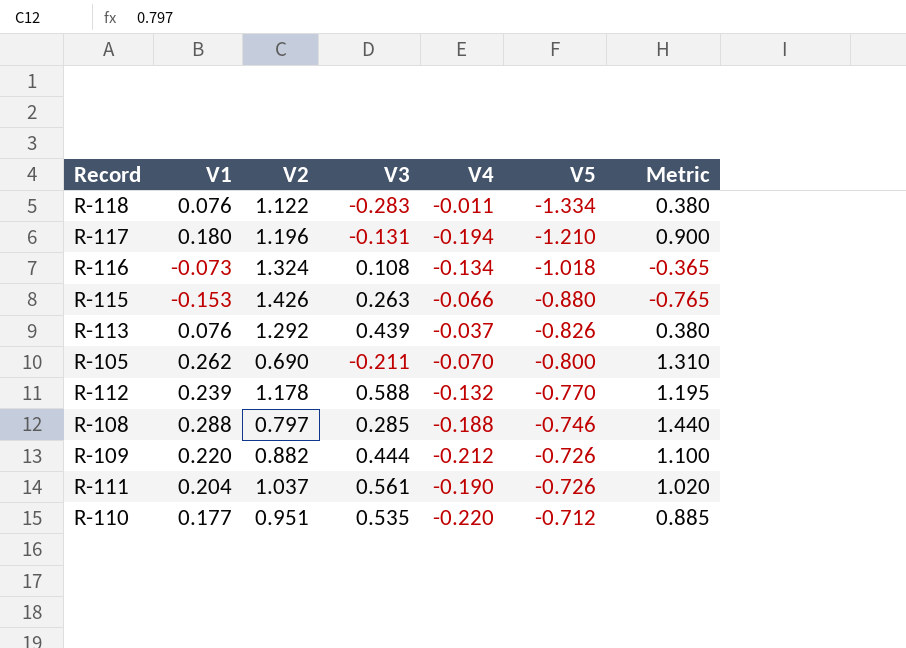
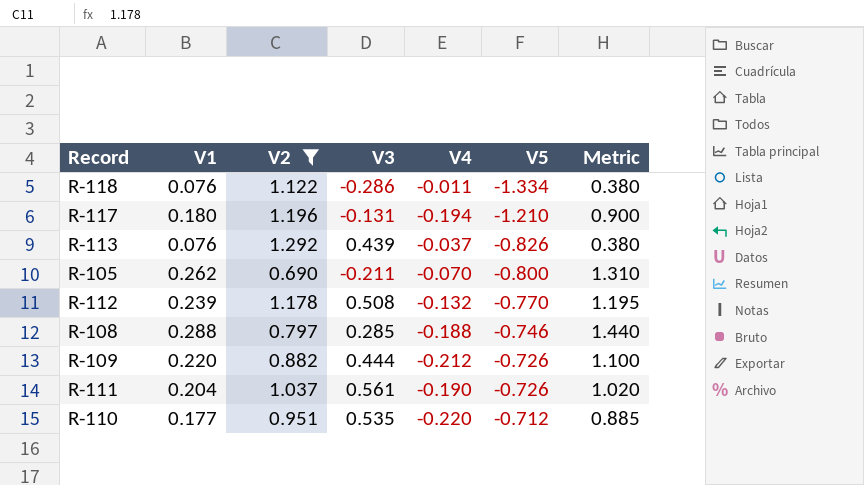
filter: none -> V2 <= 1.292
R-118 | V3: -0.283 -> -0.286
R-112 | V3: 0.588 -> 0.508

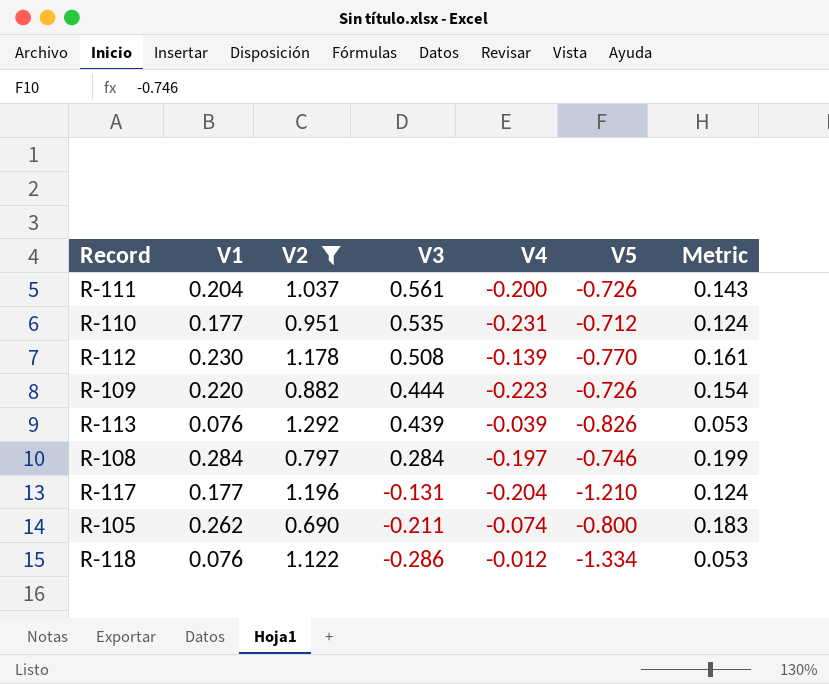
row order: V5 ascending -> V3 descending
column Metric | formula: [V1] * 5 -> [V1] * 0.7
R-111 | V4: -0.190 -> -0.200
R-110 | V4: -0.220 -> -0.231
R-112 | V1: 0.239 -> 0.230
R-112 | V4: -0.132 -> -0.139
R-109 | V4: -0.212 -> -0.223
R-113 | V4: -0.037 -> -0.039
R-108 | V1: 0.288 -> 0.284
R-108 | V3: 0.285 -> 0.284
R-108 | V4: -0.188 -> -0.197
R-117 | V1: 0.180 -> 0.177
R-117 | V4: -0.194 -> -0.204
R-105 | V4: -0.070 -> -0.074
R-118 | V4: -0.011 -> -0.012

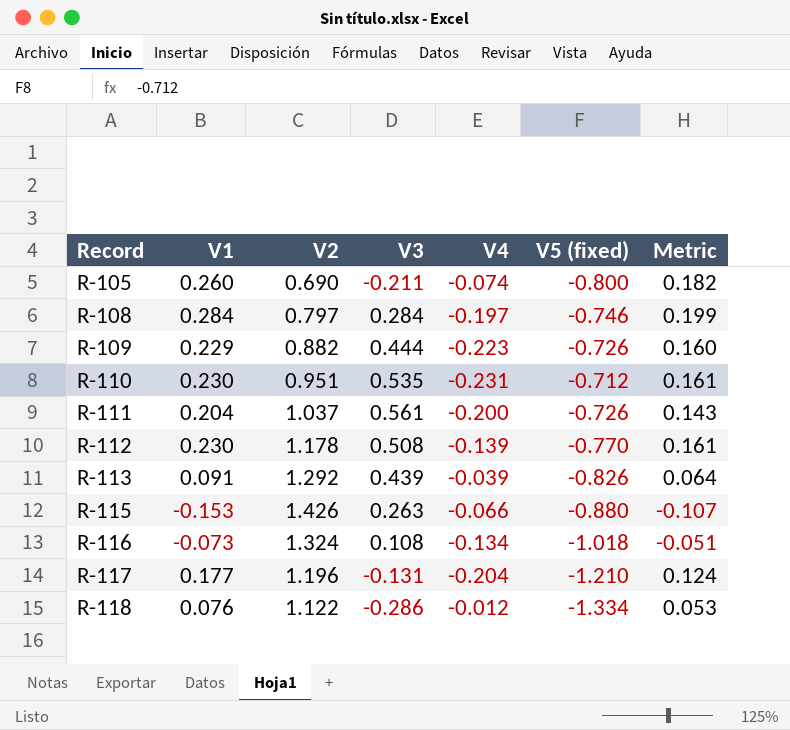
filter: V2 <= 1.292 -> none
row order: V3 descending -> Record ascending
column name: V5 -> V5 (fixed)
R-105 | V1: 0.262 -> 0.260
R-105 | Metric: 0.183 -> 0.182
R-109 | V1: 0.220 -> 0.229
R-109 | Metric: 0.154 -> 0.160
R-110 | V1: 0.177 -> 0.230
R-110 | Metric: 0.124 -> 0.161
R-113 | V1: 0.076 -> 0.091
R-113 | Metric: 0.053 -> 0.064

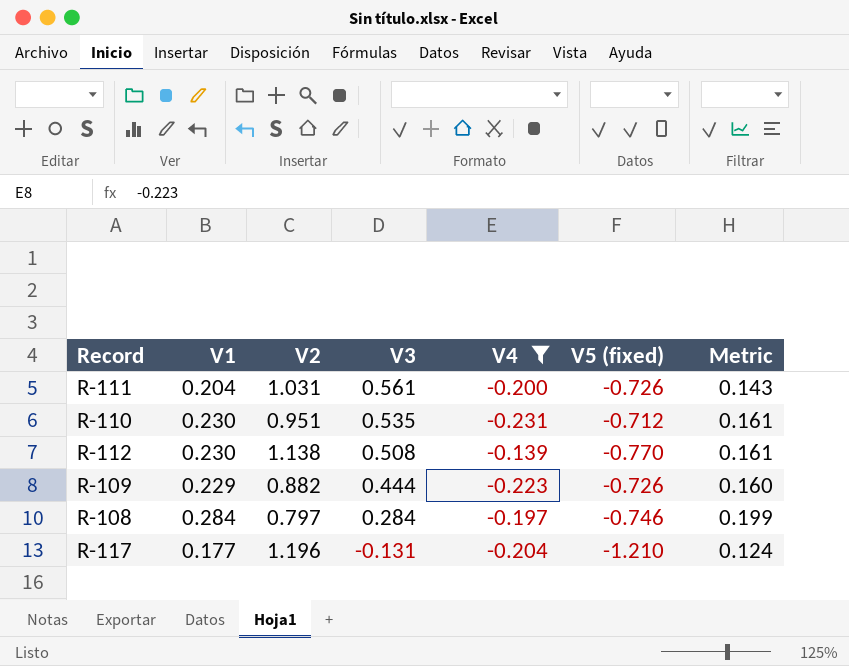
filter: none -> V4 <= -0.139
row order: Record ascending -> V3 descending
R-111 | V2: 1.037 -> 1.031
R-112 | V2: 1.178 -> 1.138

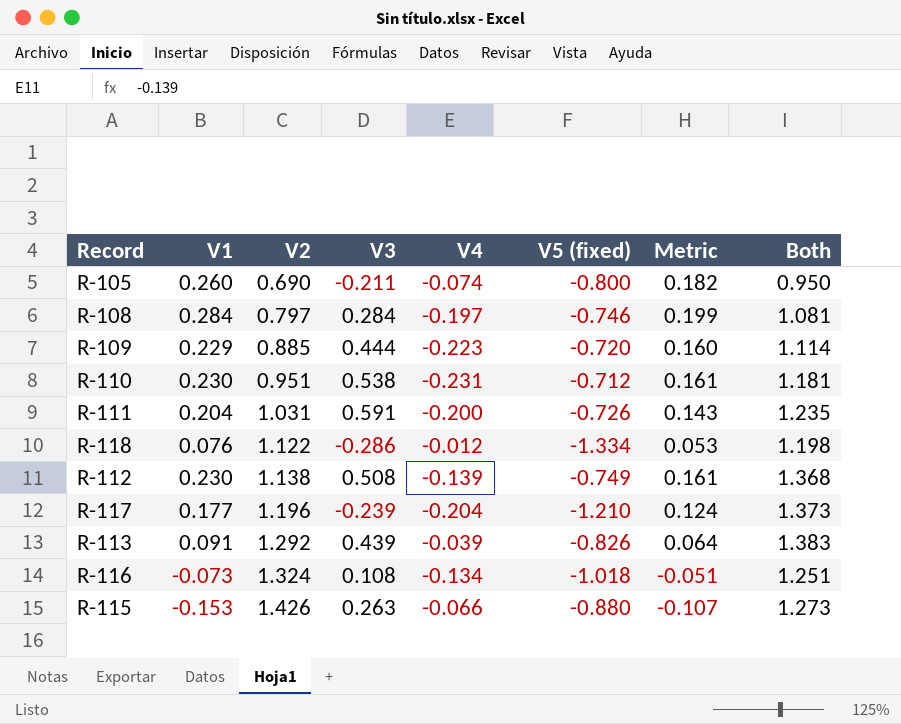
filter: V4 <= -0.139 -> none
row order: V3 descending -> V2 ascending
column Both | formula: none -> [V1] + [V2]
R-109 | V2: 0.882 -> 0.885
R-109 | V5 (fixed): -0.726 -> -0.720
R-110 | V3: 0.535 -> 0.538
R-111 | V3: 0.561 -> 0.591
R-112 | V5 (fixed): -0.770 -> -0.749
R-117 | V3: -0.131 -> -0.239

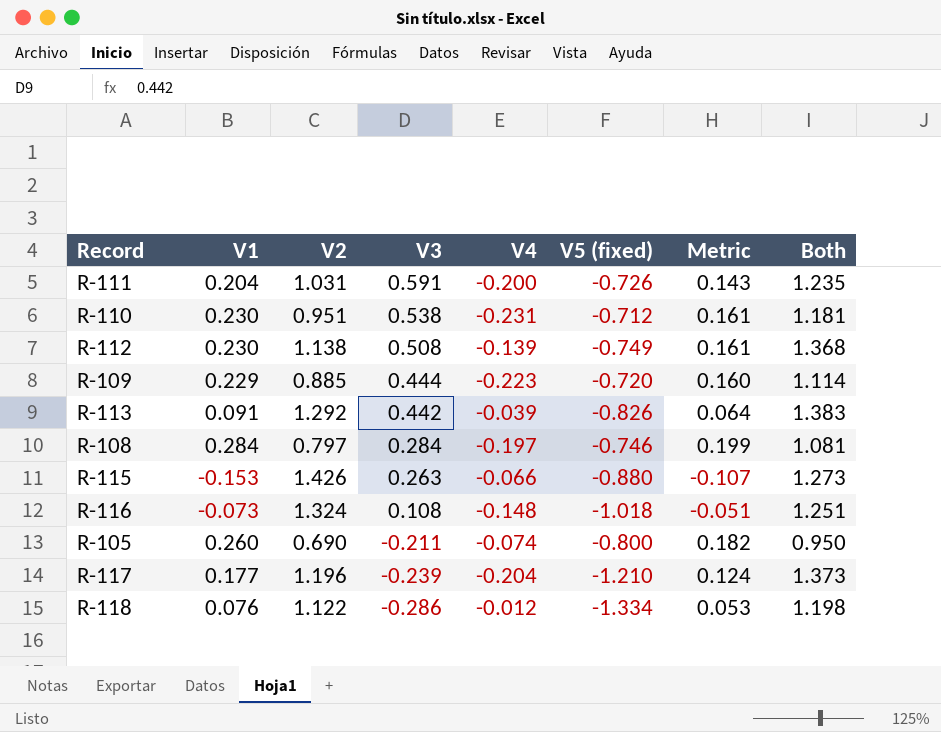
row order: V2 ascending -> V3 descending
R-113 | V3: 0.439 -> 0.442
R-116 | V4: -0.134 -> -0.148

